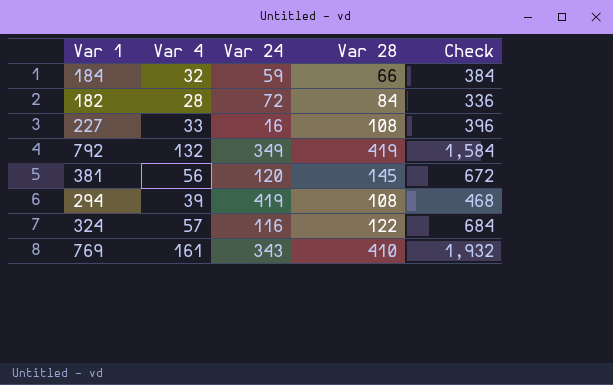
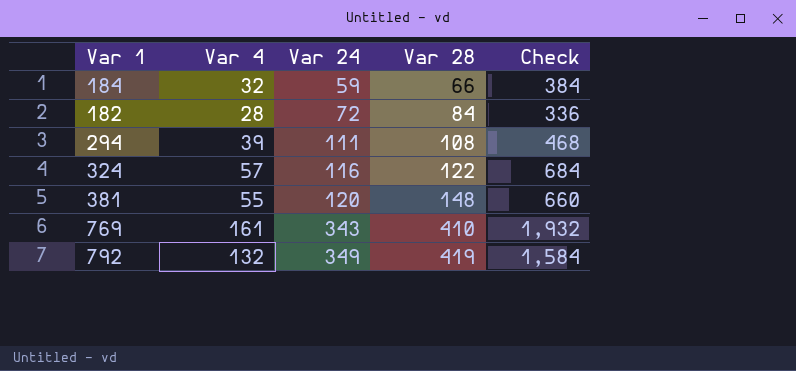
row order: none -> Var 24 ascending
row 227: 33 | 16 | 108 | 396 -> none
294 | Var 24: 419 -> 111
381 | Var 4: 56 -> 55
381 | Var 28: 145 -> 148
381 | Check: 672 -> 660

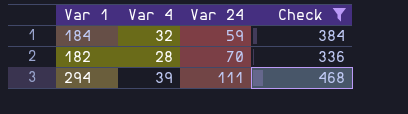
filter: none -> Check <= 468
column Var 28 | position: 4 -> none
182 | Var 24: 72 -> 70

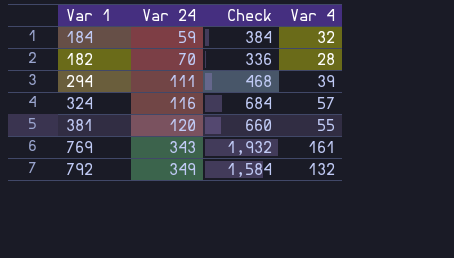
filter: Check <= 468 -> none
column Var 4 | position: 2 -> 4

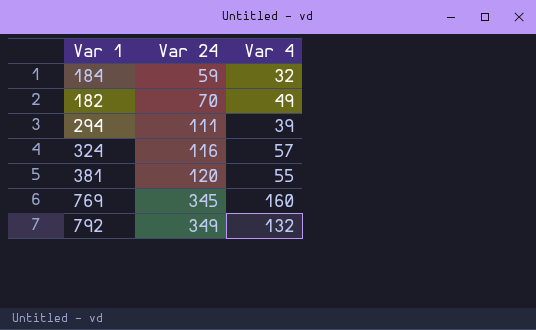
column Check | formula: [Var 4] * 12 -> none
182 | Var 4: 28 -> 49
769 | Var 24: 343 -> 345
769 | Var 4: 161 -> 160

